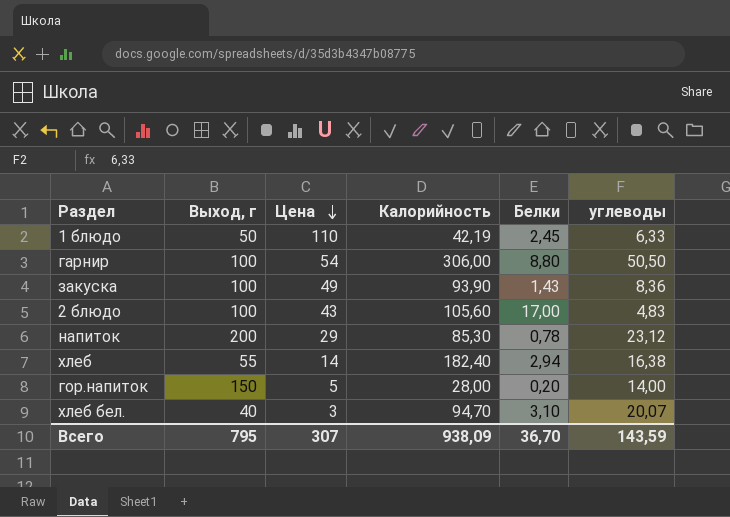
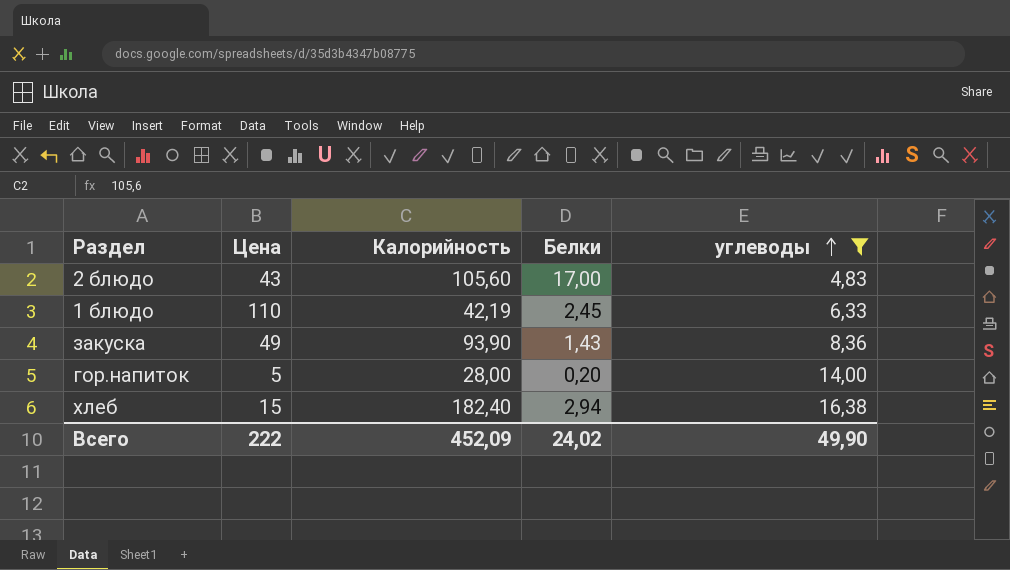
filter: none -> углеводы <= 16,38
row order: Цена descending -> углеводы ascending
column Выход, г | position: 2 -> none
хлеб | Цена: 14 -> 15
Всего | Цена: 307 -> 222
Всего | Калорийность: 938,09 -> 452,09
Всего | Белки: 36,70 -> 24,02
Всего | углеводы: 143,59 -> 49,90

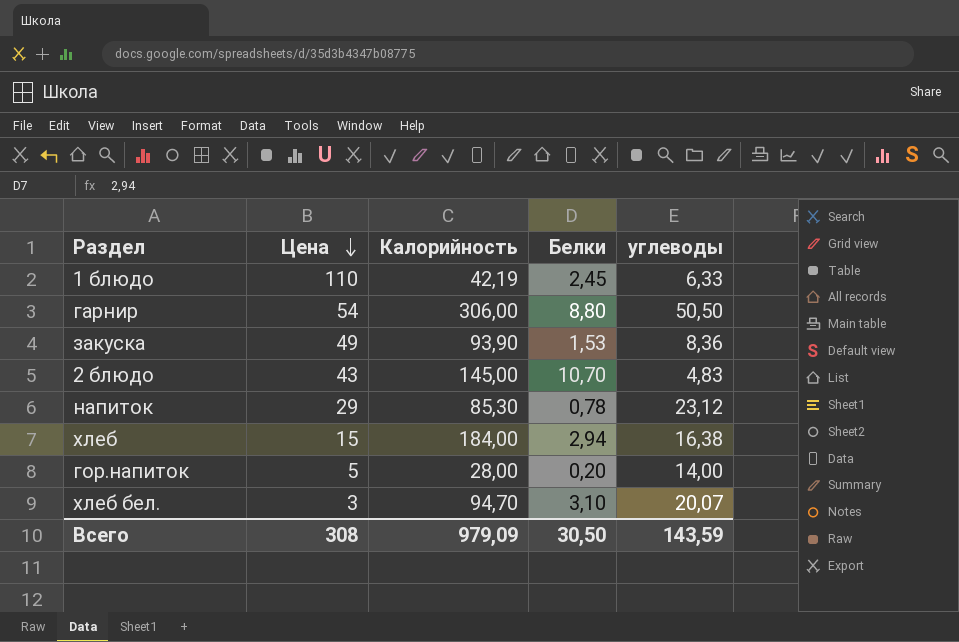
filter: углеводы <= 16,38 -> none
row order: углеводы ascending -> Цена descending
закуска | Белки: 1,43 -> 1,53
2 блюдо | Калорийность: 105,60 -> 145,00
2 блюдо | Белки: 17,00 -> 10,70
хлеб | Калорийность: 182,40 -> 184,00
Всего | Цена: 222 -> 308
Всего | Калорийность: 452,09 -> 979,09
Всего | Белки: 24,02 -> 30,50
Всего | углеводы: 49,90 -> 143,59

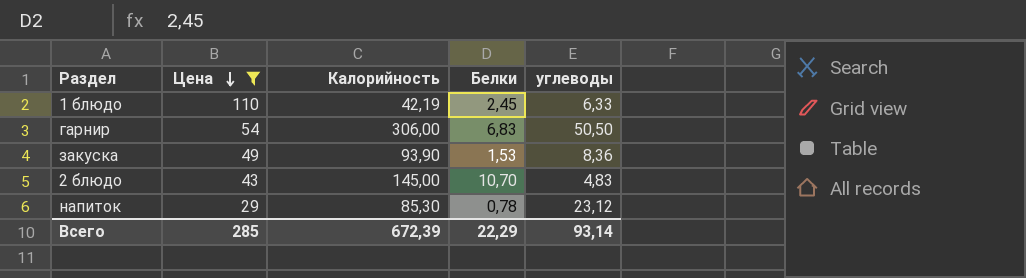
filter: none -> Цена >= 29
гарнир | Белки: 8,80 -> 6,83
Всего | Цена: 308 -> 285
Всего | Калорийность: 979,09 -> 672,39
Всего | Белки: 30,50 -> 22,29
Всего | углеводы: 143,59 -> 93,14

